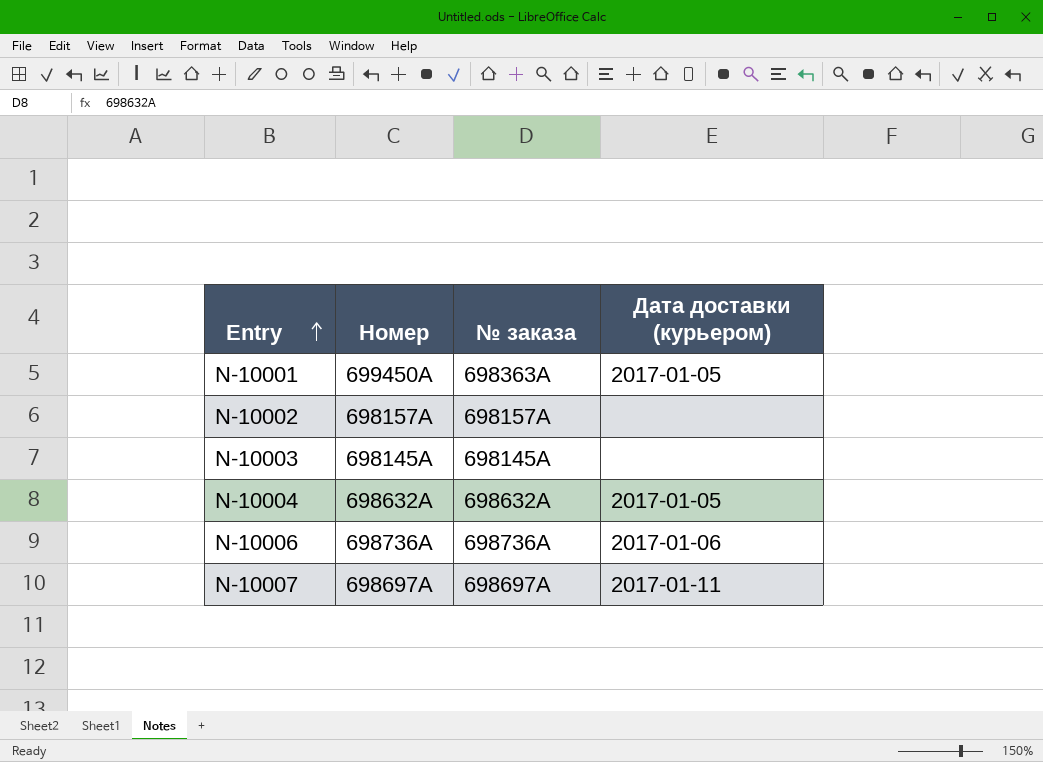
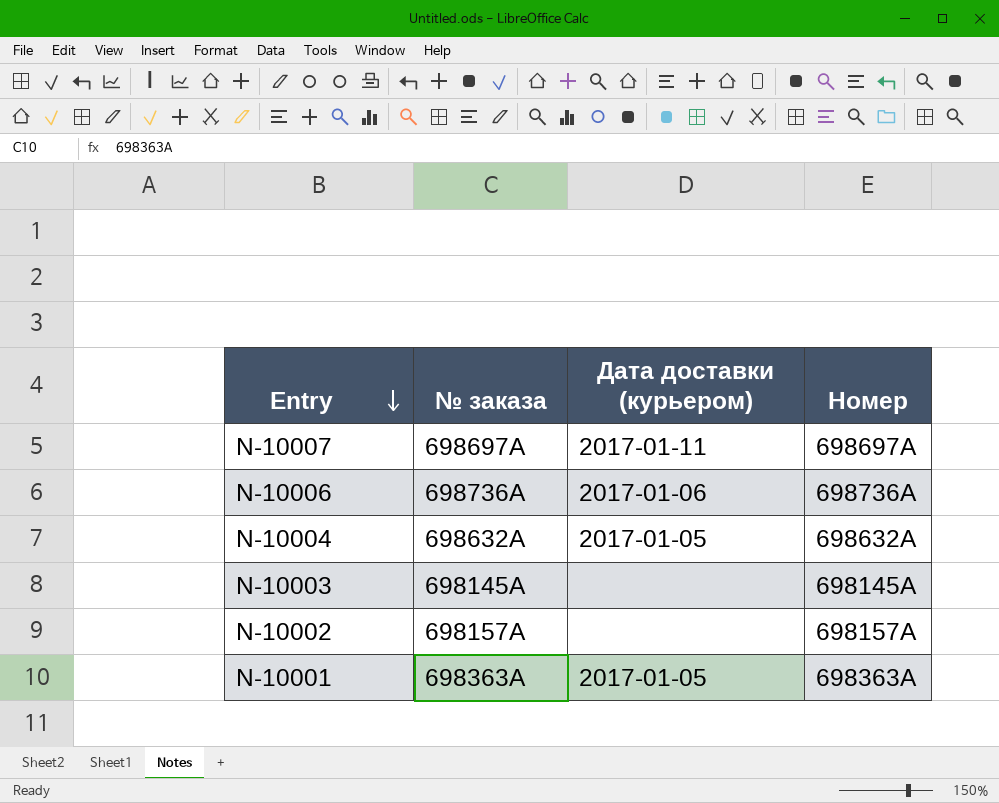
row order: Entry ascending -> Entry descending
column Номер | position: 2 -> 4
N-10001 | Номер: 699450A -> 698363A

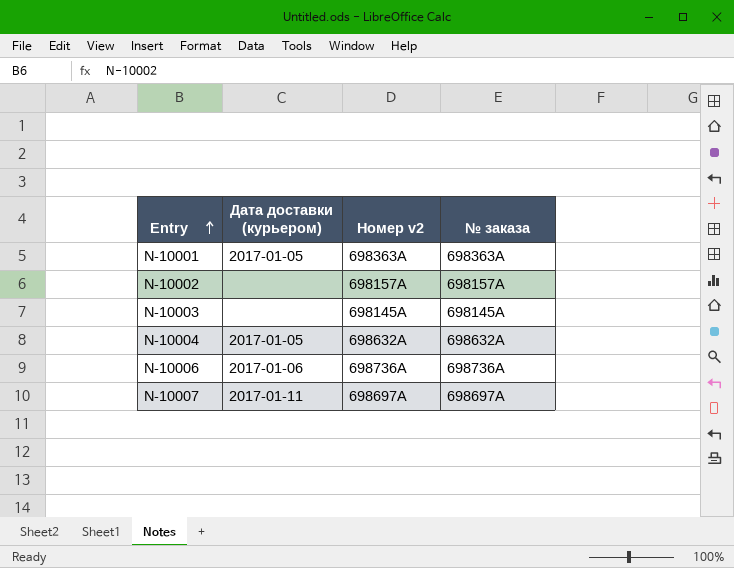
row order: Entry descending -> Entry ascending
column name: Номер -> Номер v2
column № заказа | position: 2 -> 4

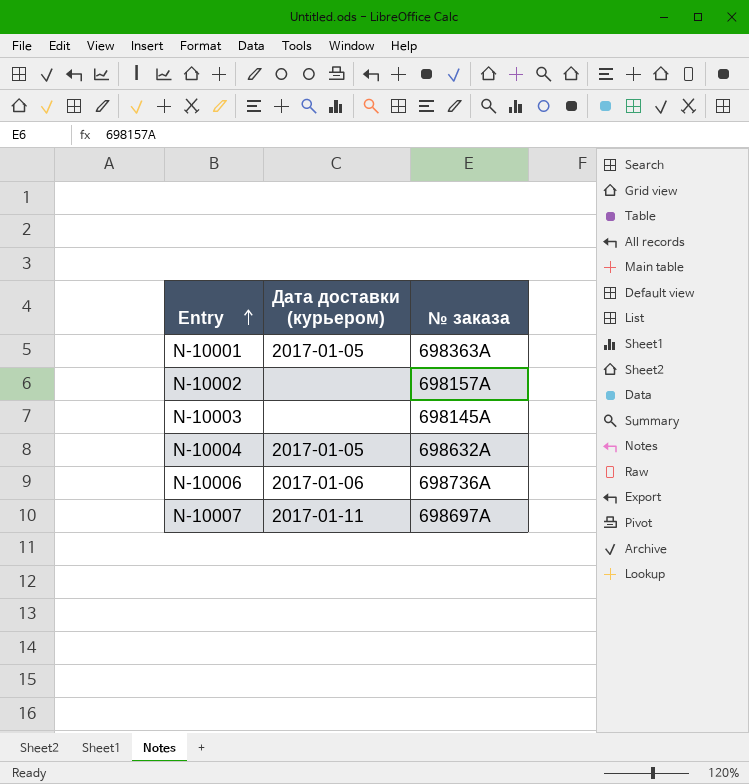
column Номер v2 | position: 3 -> none

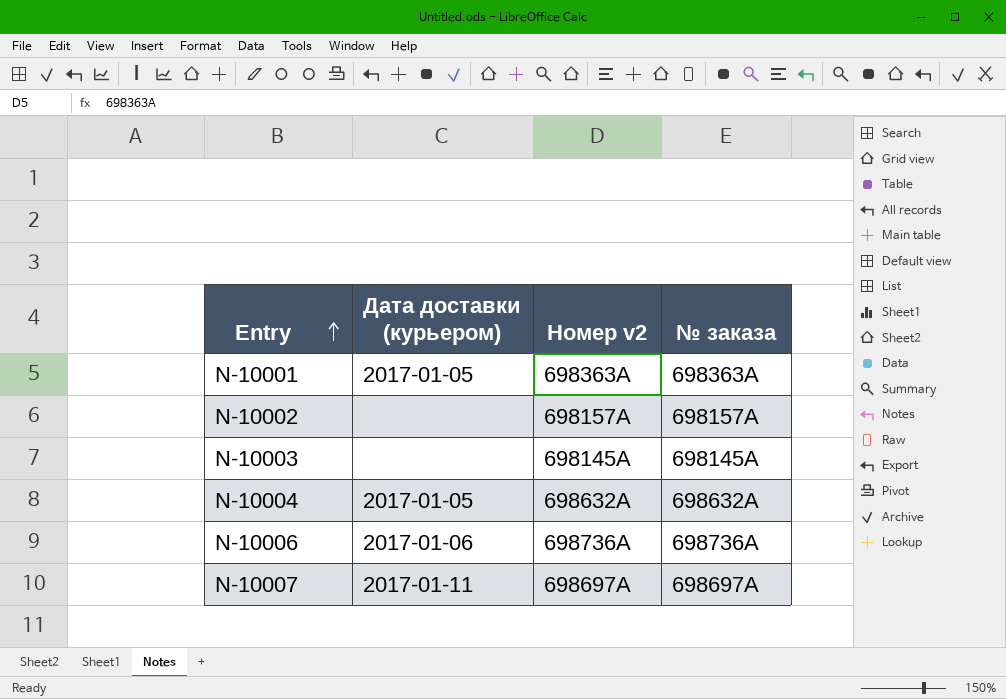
column Номер v2 | position: none -> 3

